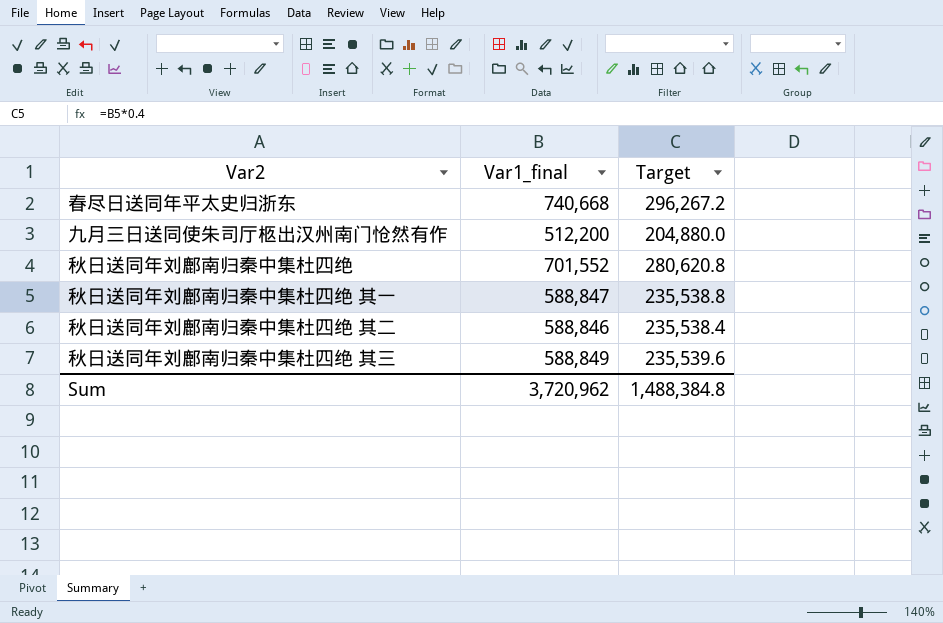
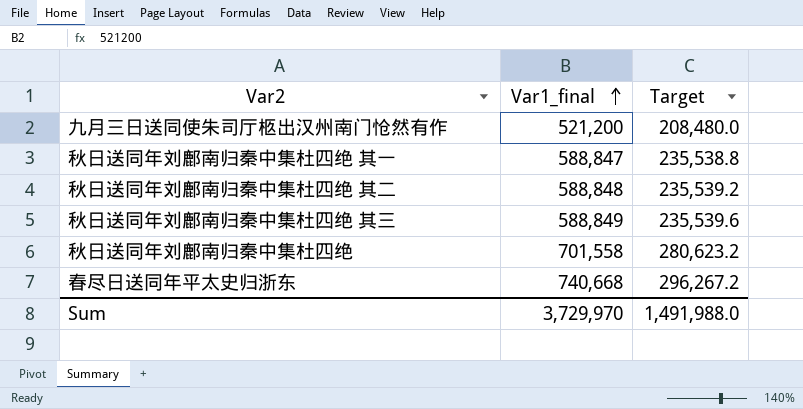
row order: none -> Var1_final ascending
九月三日送同使朱司厅柩出汉州南门怆然有作 | Var1_final: 512,200 -> 521,200
九月三日送同使朱司厅柩出汉州南门怆然有作 | Target: 204,880.0 -> 208,480.0
秋日送同年刘鄜南归秦中集杜四绝 其二 | Var1_final: 588,846 -> 588,848
秋日送同年刘鄜南归秦中集杜四绝 其二 | Target: 235,538.4 -> 235,539.2
秋日送同年刘鄜南归秦中集杜四绝 | Var1_final: 701,552 -> 701,558
秋日送同年刘鄜南归秦中集杜四绝 | Target: 280,620.8 -> 280,623.2
Sum | Var1_final: 3,720,962 -> 3,729,970
Sum | Target: 1,488,384.8 -> 1,491,988.0

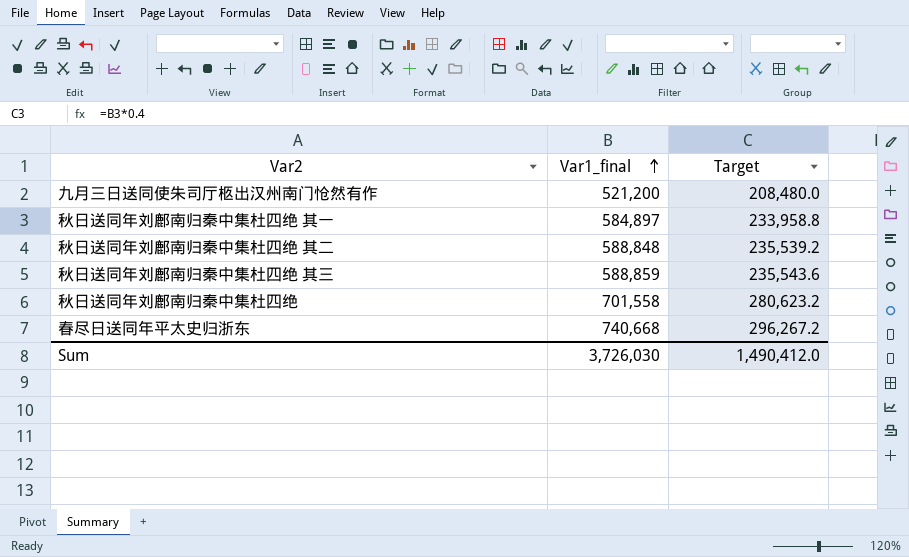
秋日送同年刘鄜南归秦中集杜四绝 其一 | Var1_final: 588,847 -> 584,897
秋日送同年刘鄜南归秦中集杜四绝 其一 | Target: 235,538.8 -> 233,958.8
秋日送同年刘鄜南归秦中集杜四绝 其三 | Var1_final: 588,849 -> 588,859
秋日送同年刘鄜南归秦中集杜四绝 其三 | Target: 235,539.6 -> 235,543.6
Sum | Var1_final: 3,729,970 -> 3,726,030
Sum | Target: 1,491,988.0 -> 1,490,412.0

